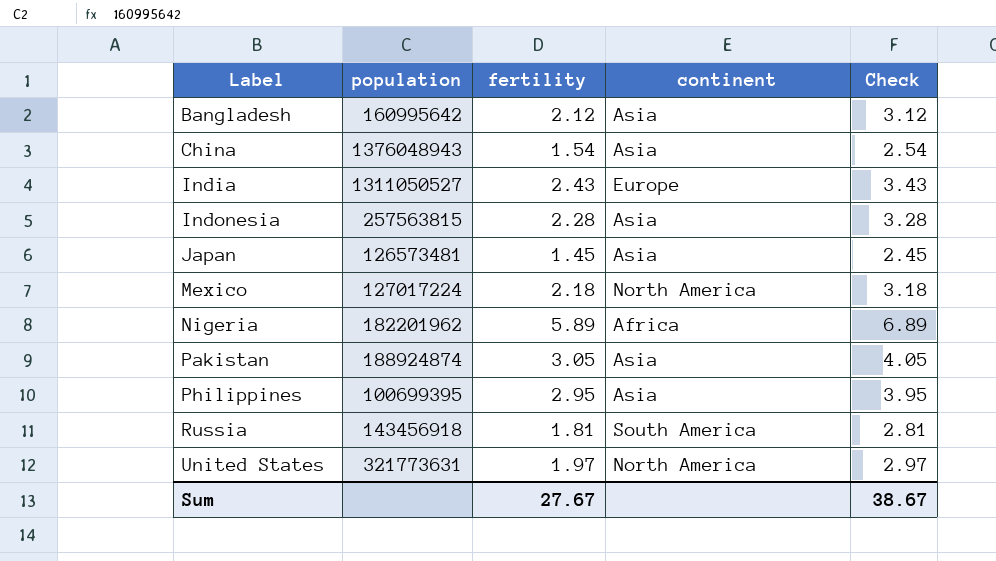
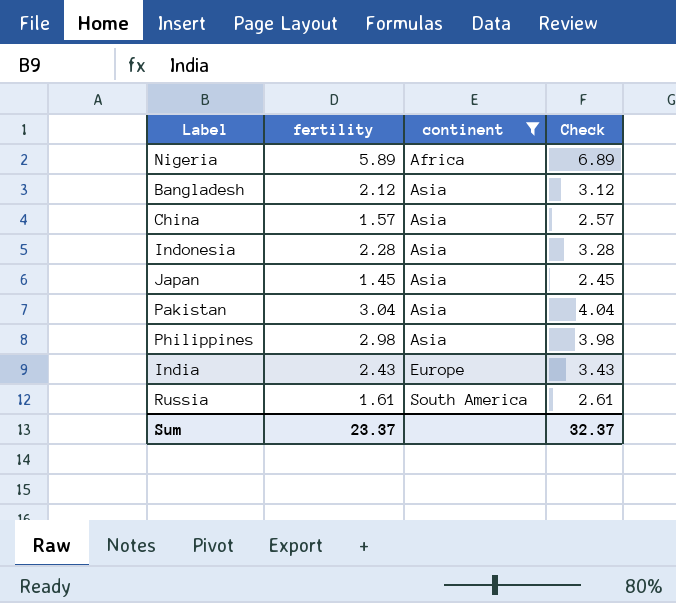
filter: none -> continent != North America
row order: Label ascending -> continent ascending
column population | position: 2 -> none
China | fertility: 1.54 -> 1.57
China | Check: 2.54 -> 2.57
Pakistan | fertility: 3.05 -> 3.04
Pakistan | Check: 4.05 -> 4.04
Philippines | fertility: 2.95 -> 2.98
Philippines | Check: 3.95 -> 3.98
Russia | fertility: 1.81 -> 1.61
Russia | Check: 2.81 -> 2.61
Sum | fertility: 27.67 -> 23.37
Sum | Check: 38.67 -> 32.37

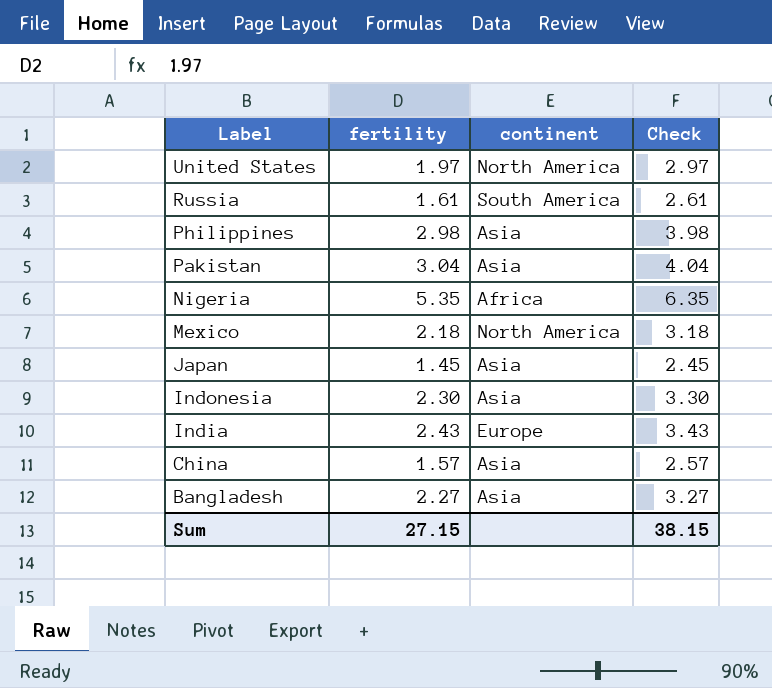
filter: continent != North America -> none
row order: continent ascending -> Label descending
Nigeria | fertility: 5.89 -> 5.35
Nigeria | Check: 6.89 -> 6.35
Indonesia | fertility: 2.28 -> 2.30
Indonesia | Check: 3.28 -> 3.30
Bangladesh | fertility: 2.12 -> 2.27
Bangladesh | Check: 3.12 -> 3.27
Sum | fertility: 23.37 -> 27.15
Sum | Check: 32.37 -> 38.15

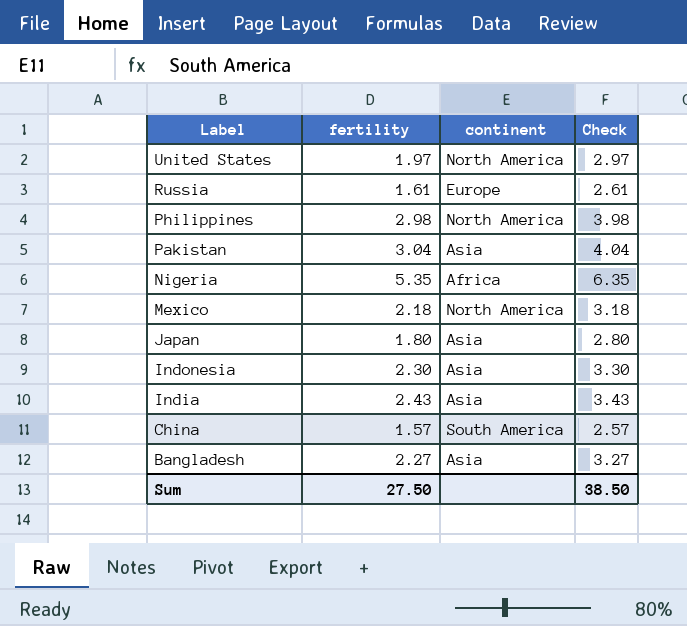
Russia | continent: South America -> Europe
Philippines | continent: Asia -> North America
Japan | fertility: 1.45 -> 1.80
Japan | Check: 2.45 -> 2.80
India | continent: Europe -> Asia
China | continent: Asia -> South America
Sum | fertility: 27.15 -> 27.50
Sum | Check: 38.15 -> 38.50

